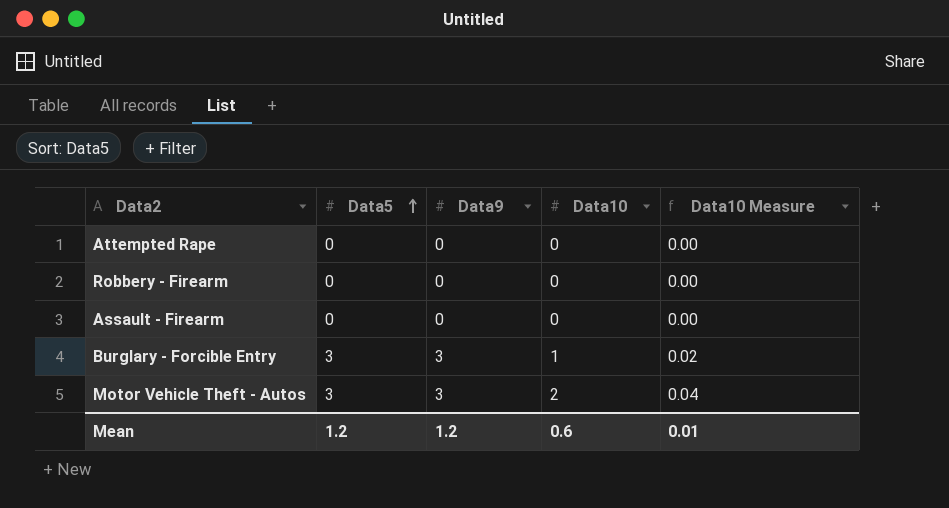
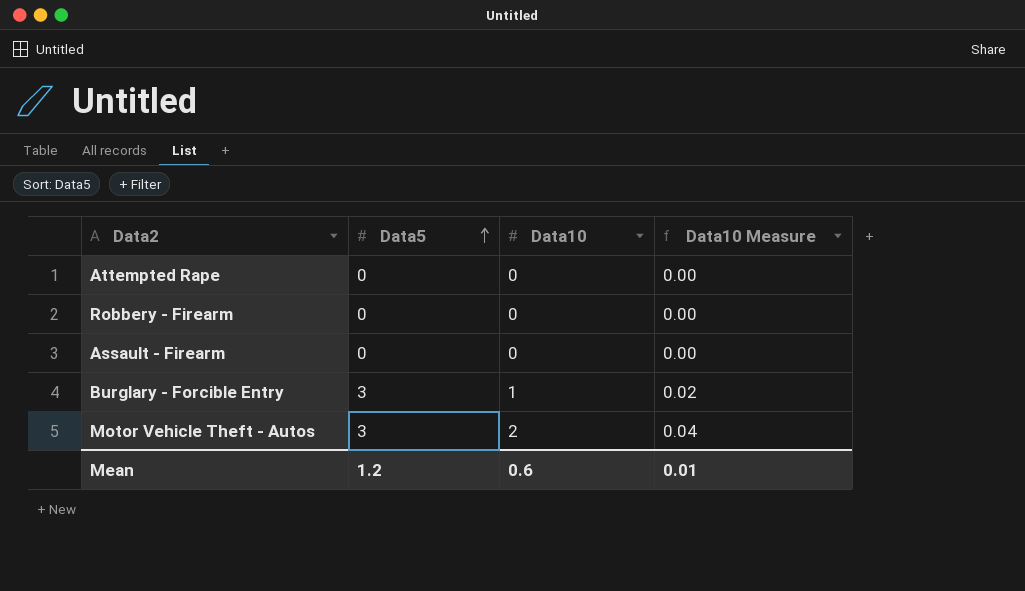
column Data9 | position: 3 -> none

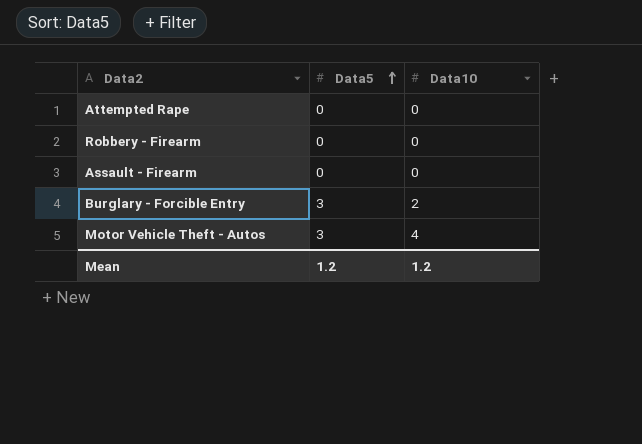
column Data10 Measure | formula: [Data10] * 0.02 -> none
Burglary - Forcible Entry | Data10: 1 -> 2
Motor Vehicle Theft - Autos | Data10: 2 -> 4
Mean | Data10: 0.6 -> 1.2

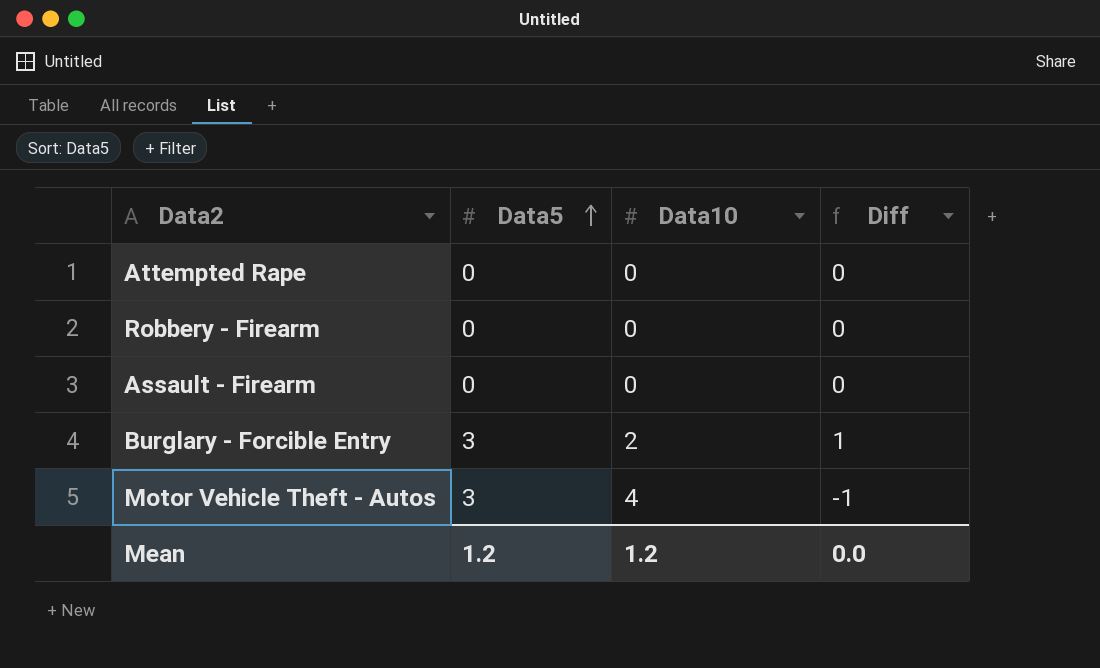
column Diff | formula: none -> [Data5] - [Data10]

